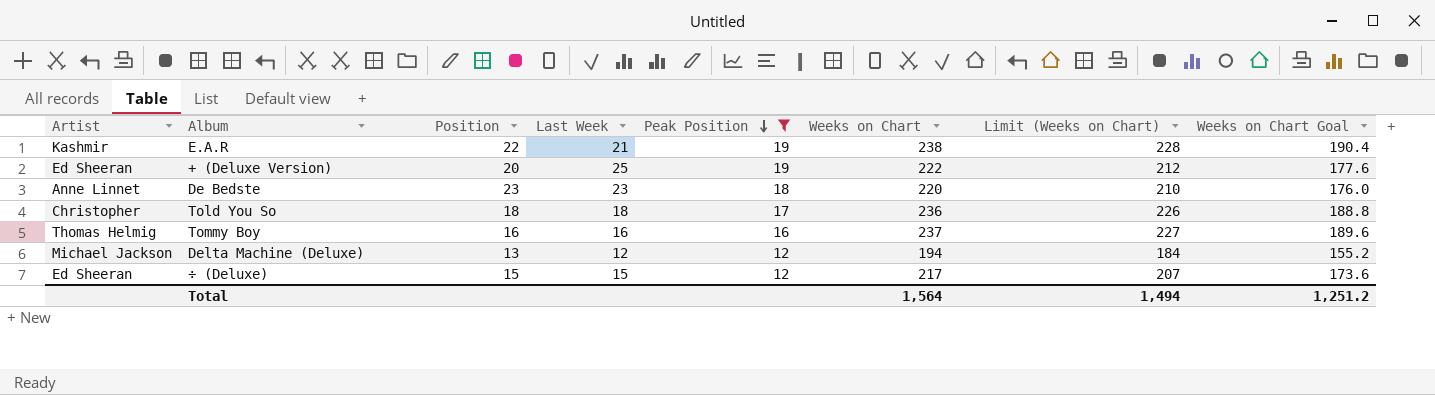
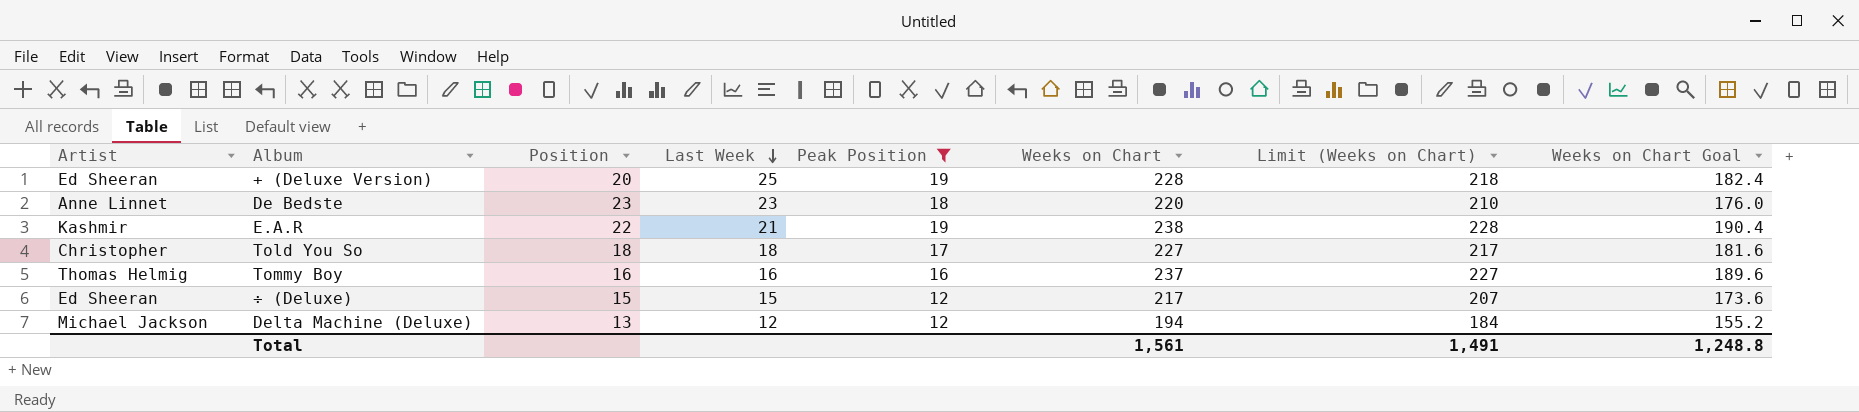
row order: Peak Position descending -> Last Week descending
+ (Deluxe Version) | Weeks on Chart: 222 -> 228
+ (Deluxe Version) | Limit (Weeks on Chart): 212 -> 218
+ (Deluxe Version) | Weeks on Chart Goal: 177.6 -> 182.4
Told You So | Weeks on Chart: 236 -> 227
Told You So | Limit (Weeks on Chart): 226 -> 217
Told You So | Weeks on Chart Goal: 188.8 -> 181.6
Total | Weeks on Chart: 1,564 -> 1,561
Total | Limit (Weeks on Chart): 1,494 -> 1,491
Total | Weeks on Chart Goal: 1,251.2 -> 1,248.8

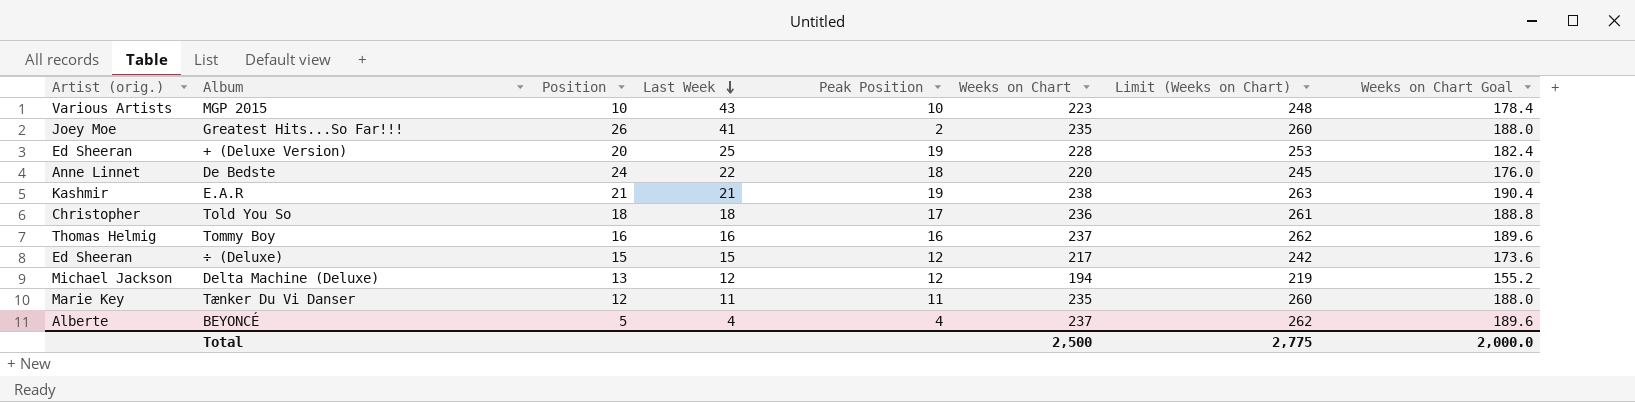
filter: Peak Position >= 12 -> none
column name: Artist -> Artist (orig.)
column Limit (Weeks on Chart) | formula: [Weeks on Chart] - 10 -> [Weeks on Chart] + 25
De Bedste | Position: 23 -> 24
De Bedste | Last Week: 23 -> 22
E.A.R | Position: 22 -> 21
Told You So | Weeks on Chart: 227 -> 236
Told You So | Weeks on Chart Goal: 181.6 -> 188.8
Total | Weeks on Chart: 1,561 -> 2,500
Total | Limit (Weeks on Chart): 1,491 -> 2,775
Total | Weeks on Chart Goal: 1,248.8 -> 2,000.0

